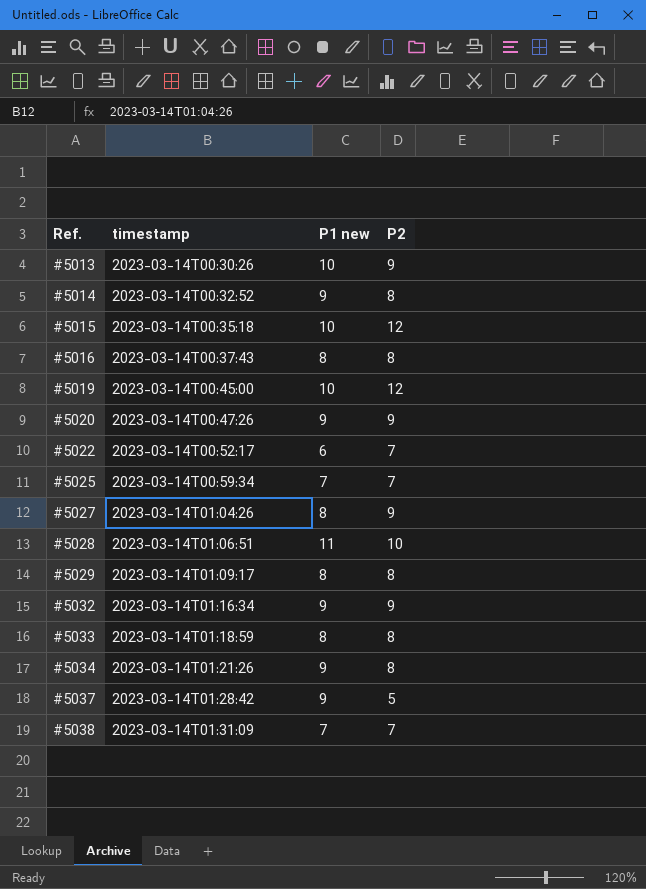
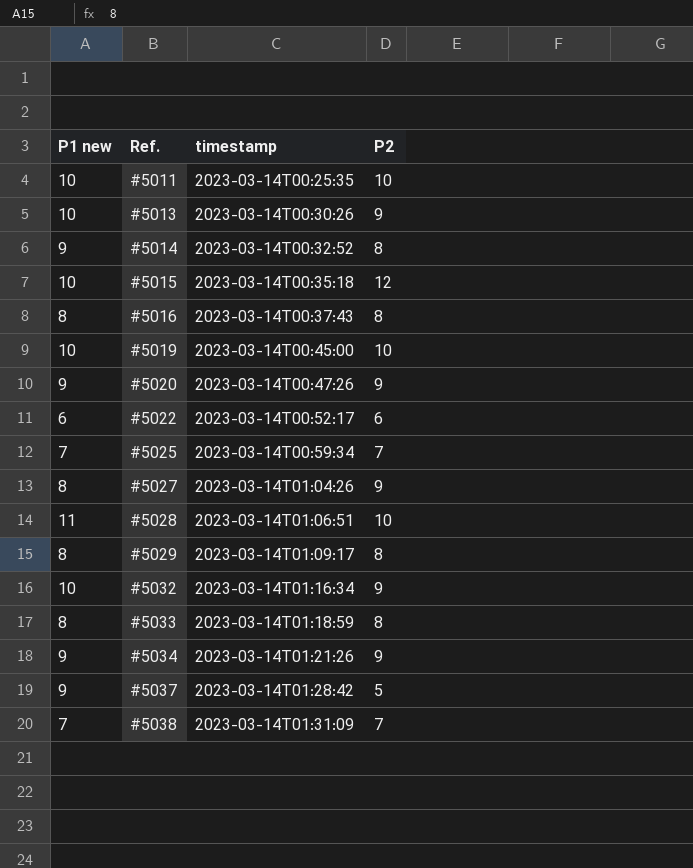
column P1 new | position: 3 -> 1
row #5011: none -> 10 | 2023-03-14T00:25:35 | 10
#5019 | P2: 12 -> 10
#5022 | P2: 7 -> 6
#5032 | P1 new: 9 -> 10
#5034 | P2: 8 -> 9

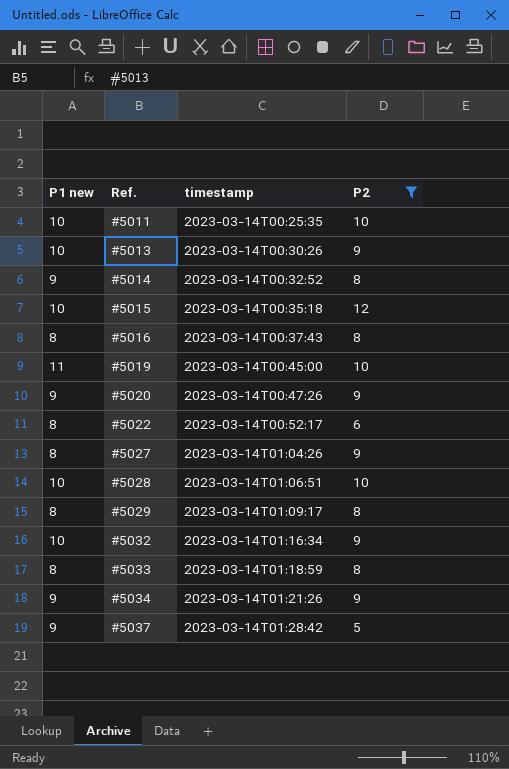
filter: none -> P2 != 7
#5019 | P1 new: 10 -> 11
#5022 | P1 new: 6 -> 8
#5028 | P1 new: 11 -> 10

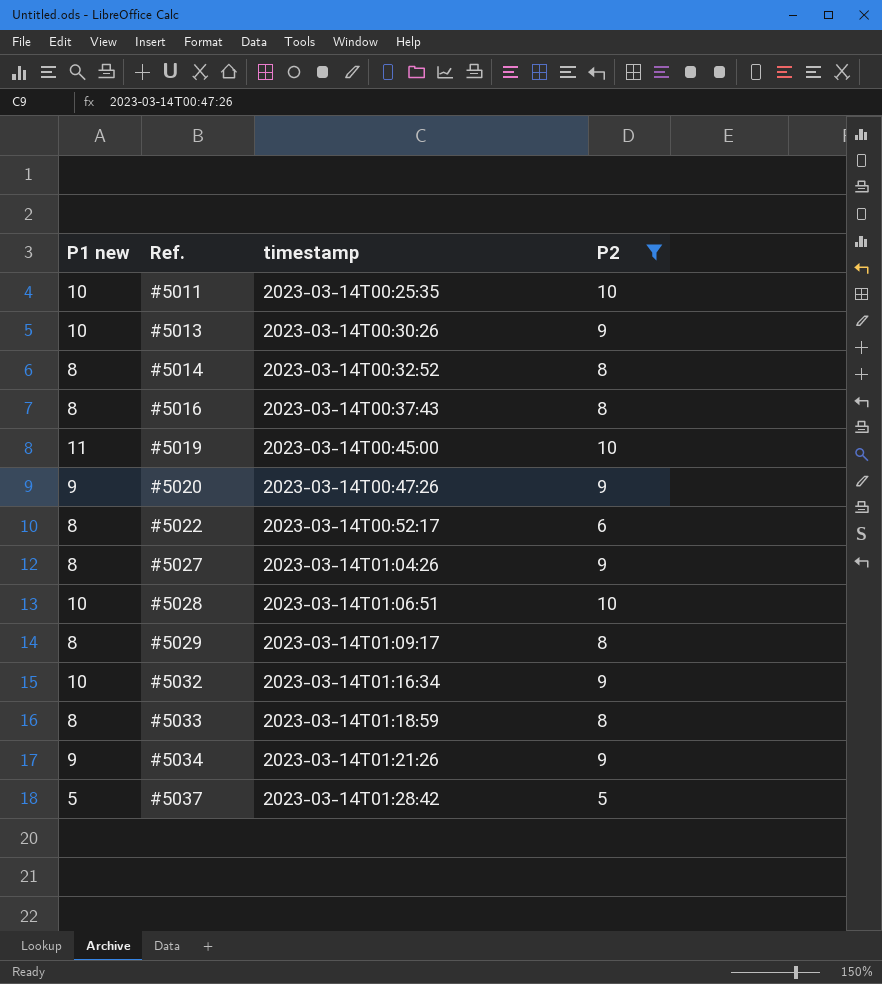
row #5015: 10 | 2023-03-14T00:35:18 | 12 -> none
#5014 | P1 new: 9 -> 8
#5037 | P1 new: 9 -> 5

